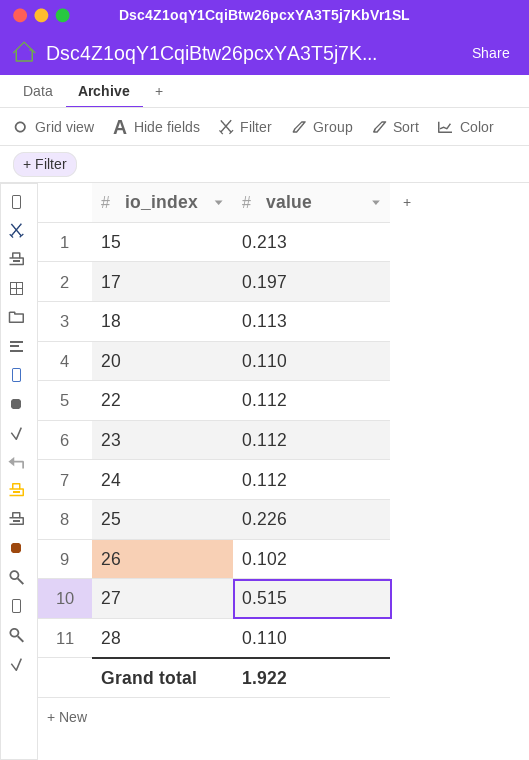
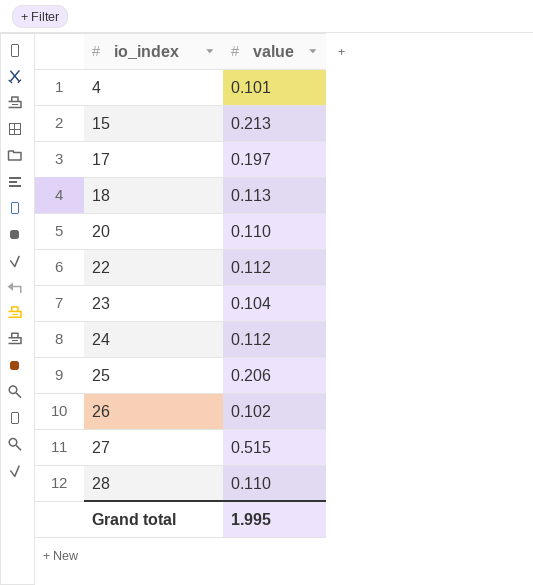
row 4: none -> 0.101
23 | value: 0.112 -> 0.104
25 | value: 0.226 -> 0.206
Grand total | value: 1.922 -> 1.995

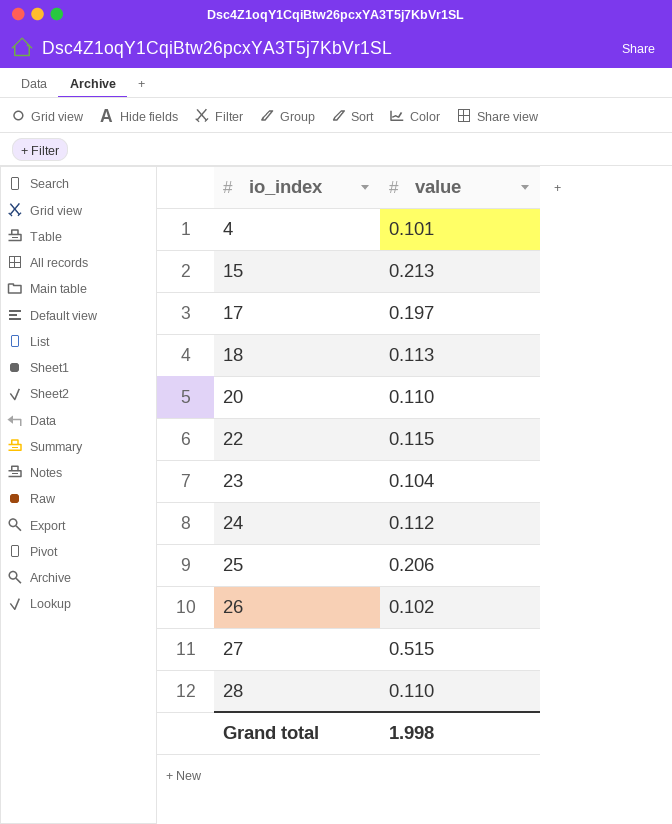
22 | value: 0.112 -> 0.115
Grand total | value: 1.995 -> 1.998

